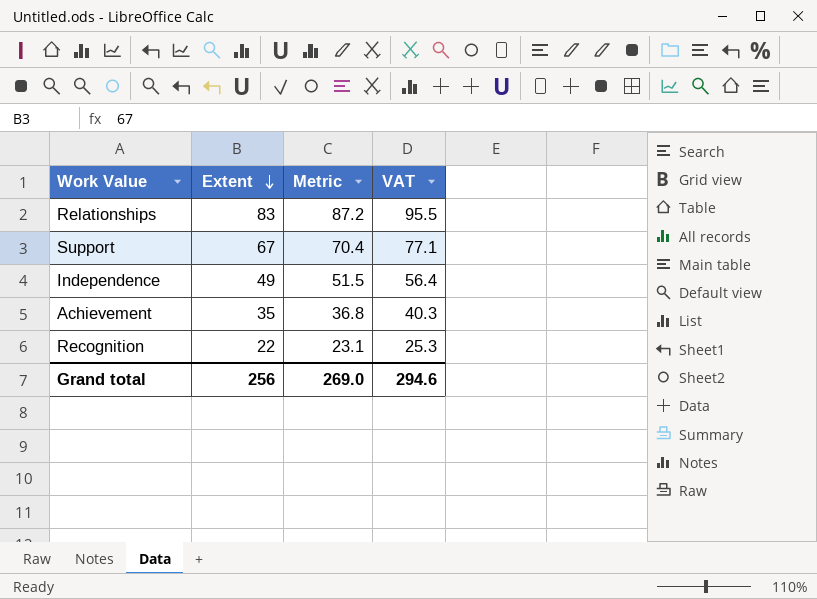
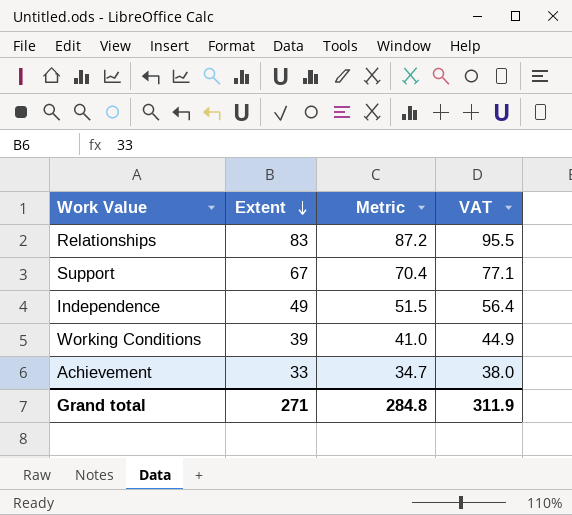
row Recognition: 22 | 23.1 | 25.3 -> none
row Working Conditions: none -> 39 | 41.0 | 44.9
Achievement | Extent: 35 -> 33
Achievement | Metric: 36.8 -> 34.7
Achievement | VAT: 40.3 -> 38.0
Grand total | Extent: 256 -> 271
Grand total | Metric: 269.0 -> 284.8
Grand total | VAT: 294.6 -> 311.9

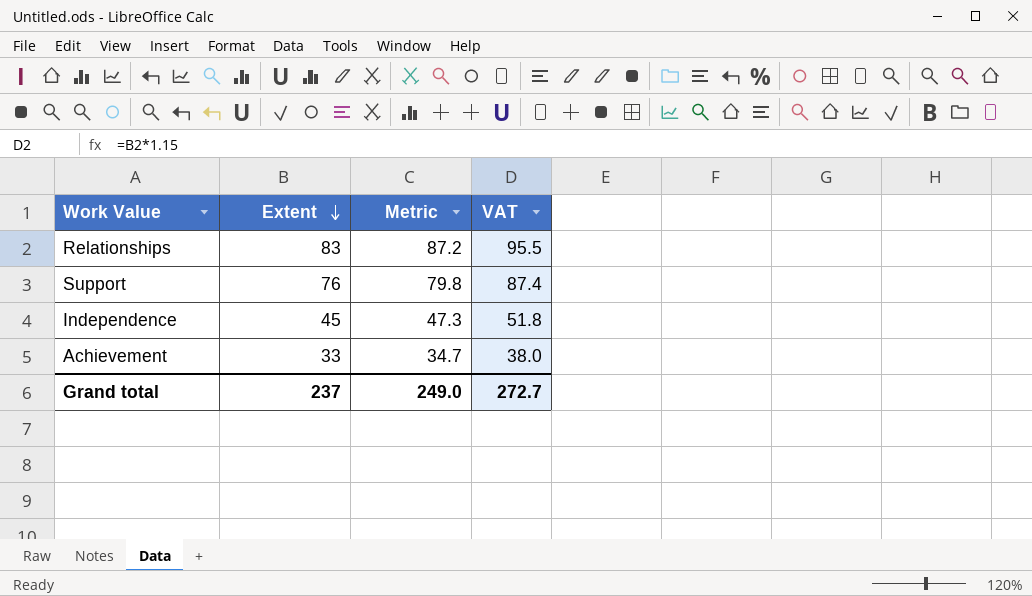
row Working Conditions: 39 | 41.0 | 44.9 -> none
Support | Extent: 67 -> 76
Support | Metric: 70.4 -> 79.8
Support | VAT: 77.1 -> 87.4
Independence | Extent: 49 -> 45
Independence | Metric: 51.5 -> 47.3
Independence | VAT: 56.4 -> 51.8
Grand total | Extent: 271 -> 237
Grand total | Metric: 284.8 -> 249.0
Grand total | VAT: 311.9 -> 272.7

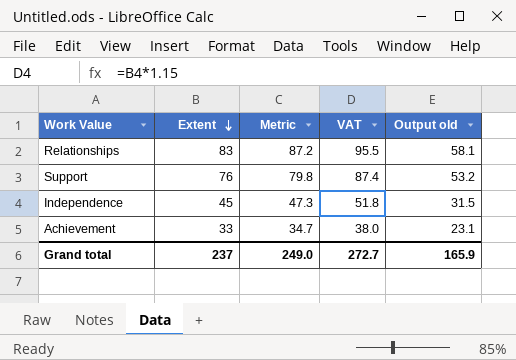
column Output old | formula: none -> [Extent] * 0.7

